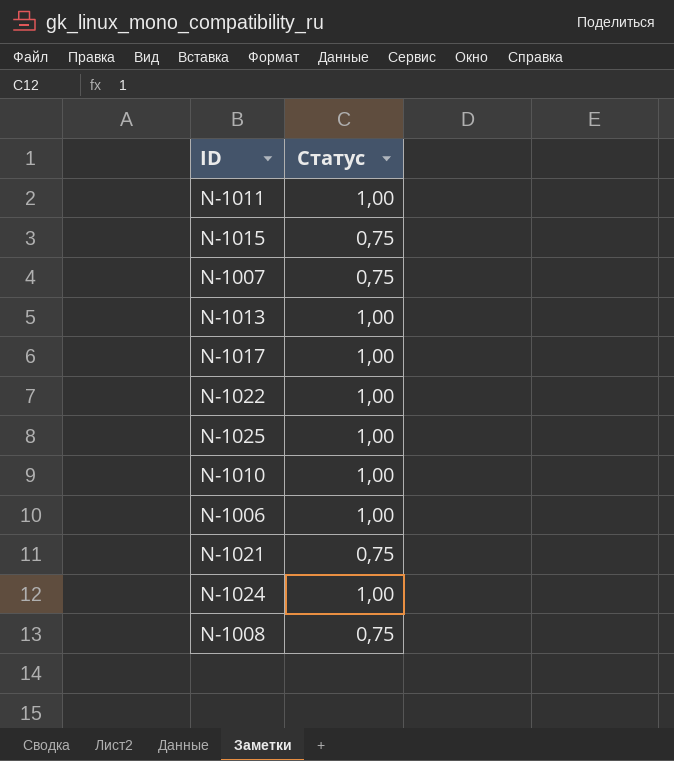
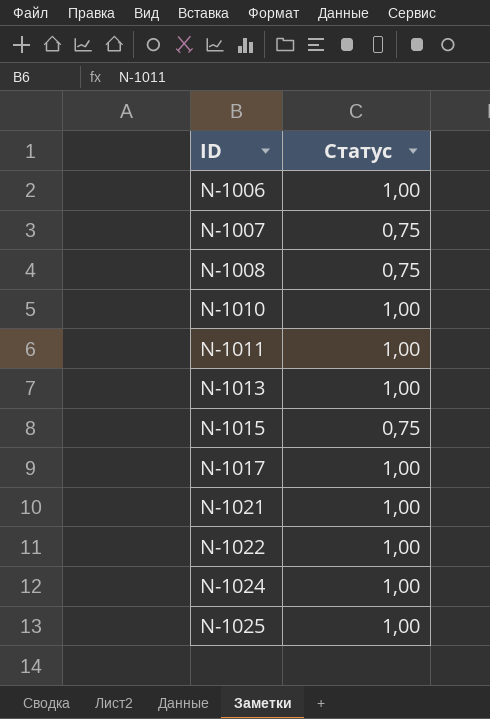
row order: none -> ID ascending
N-1021 | Статус: 0,75 -> 1,00

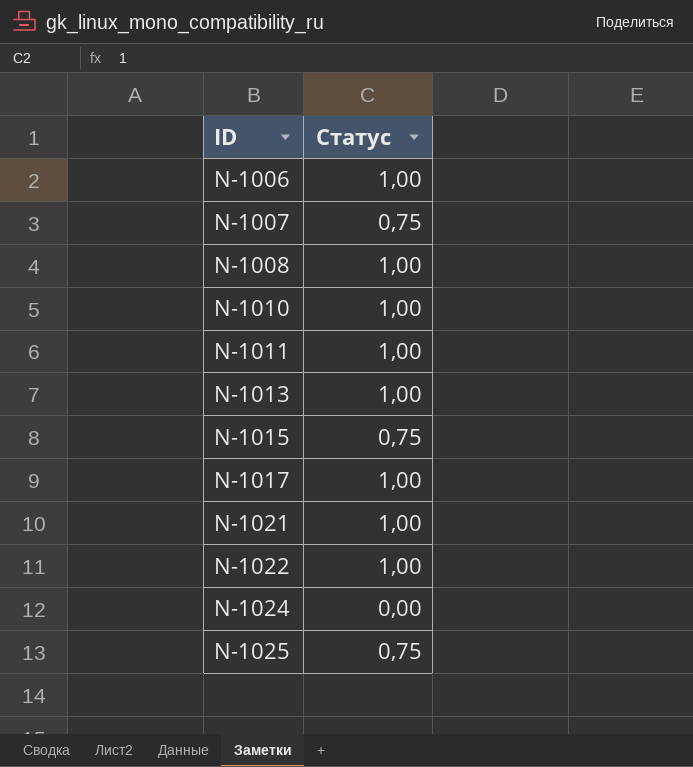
N-1008 | Статус: 0,75 -> 1,00
N-1024 | Статус: 1,00 -> 0,00
N-1025 | Статус: 1,00 -> 0,75

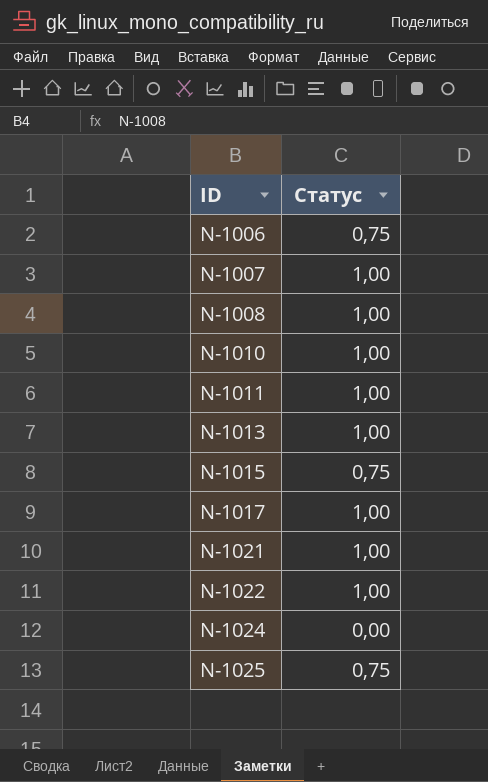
N-1006 | Статус: 1,00 -> 0,75
N-1007 | Статус: 0,75 -> 1,00

